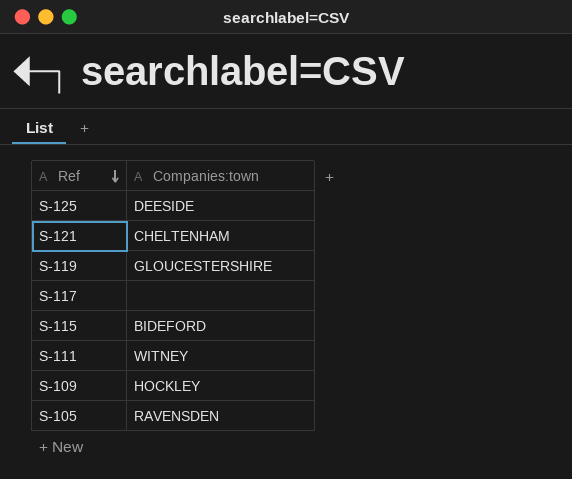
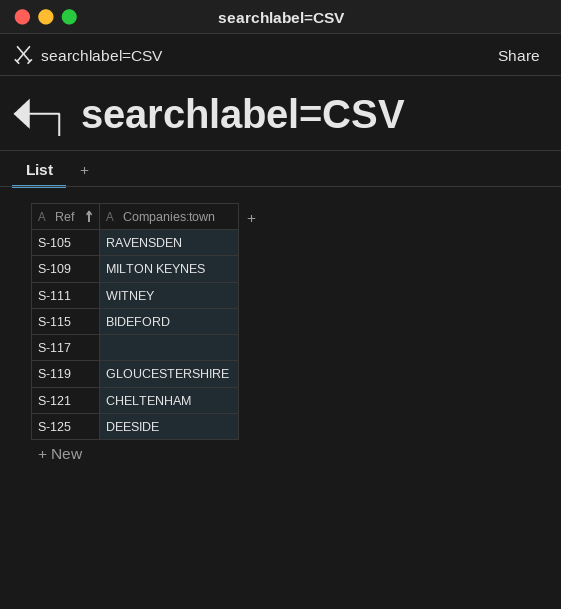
row order: Ref descending -> Ref ascending
S-109 | Companies:town: HOCKLEY -> MILTON KEYNES

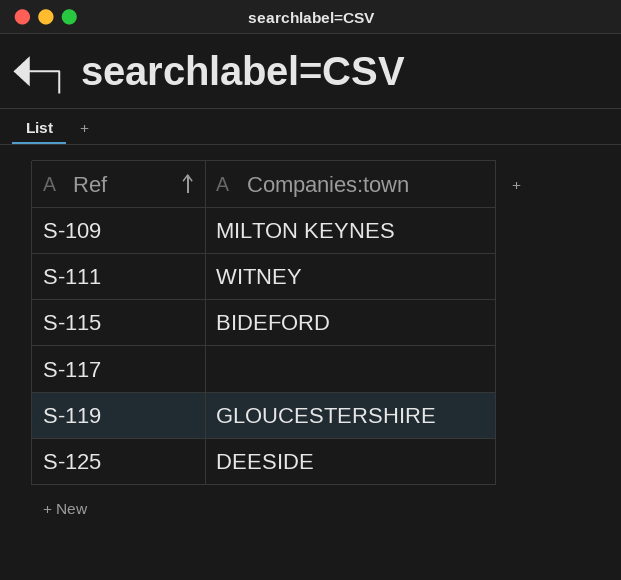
row S-105: RAVENSDEN -> none
row S-121: CHELTENHAM -> none

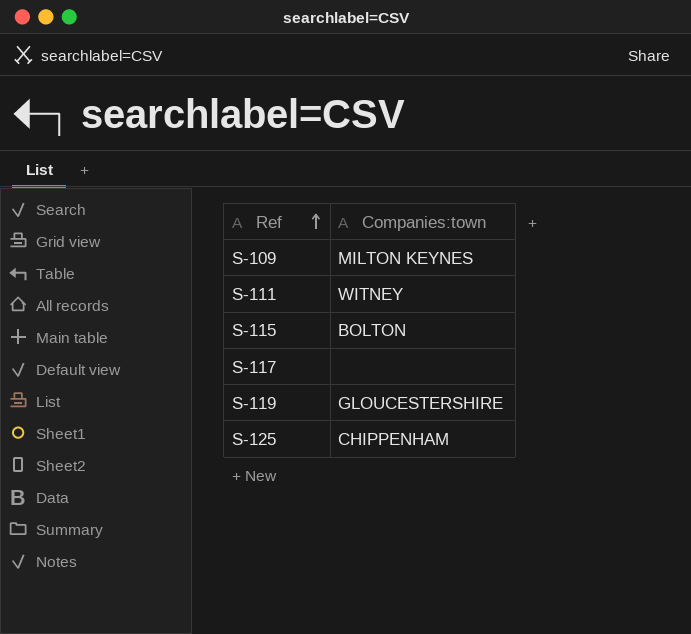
S-115 | Companies:town: BIDEFORD -> BOLTON
S-125 | Companies:town: DEESIDE -> CHIPPENHAM

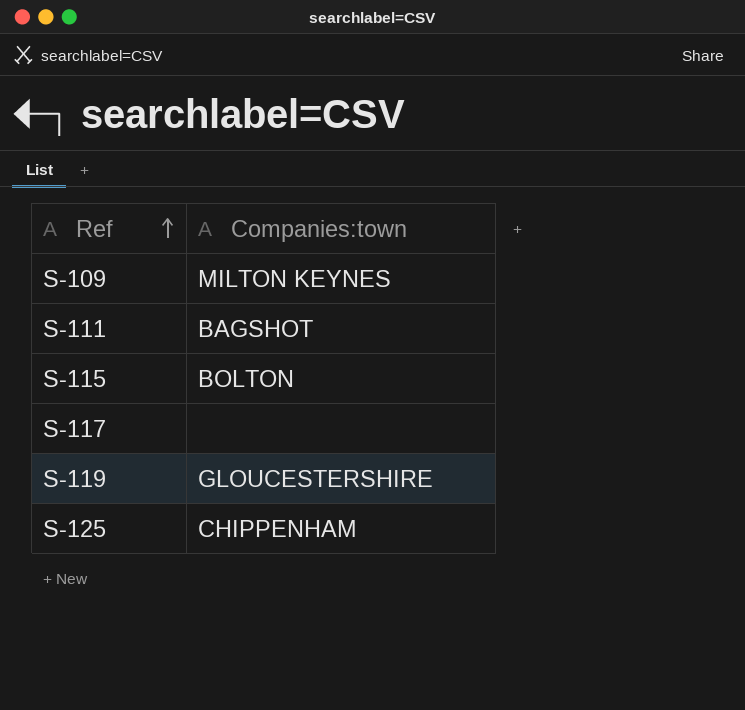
S-111 | Companies:town: WITNEY -> BAGSHOT

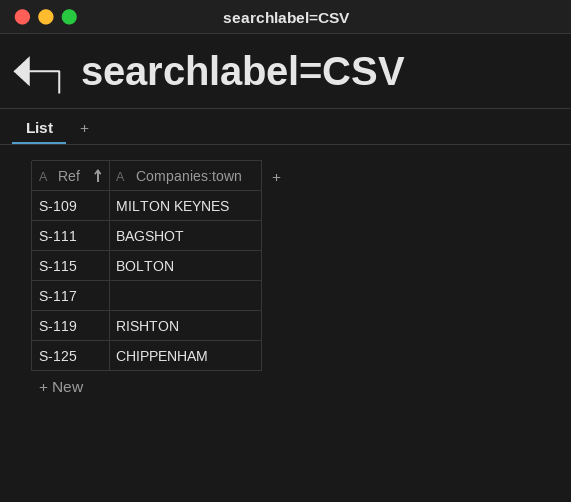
S-119 | Companies:town: GLOUCESTERSHIRE -> RISHTON

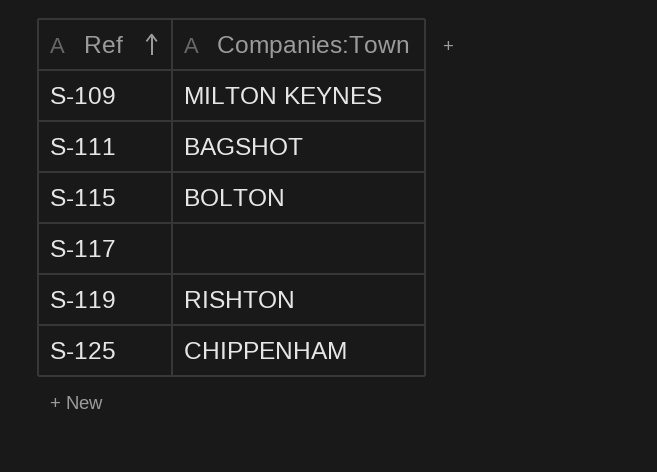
column name: Companies:town -> Companies:Town

